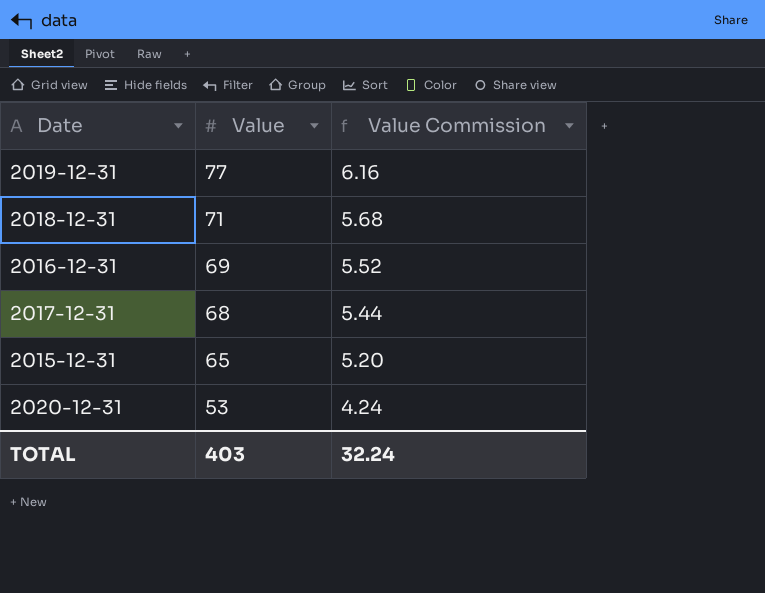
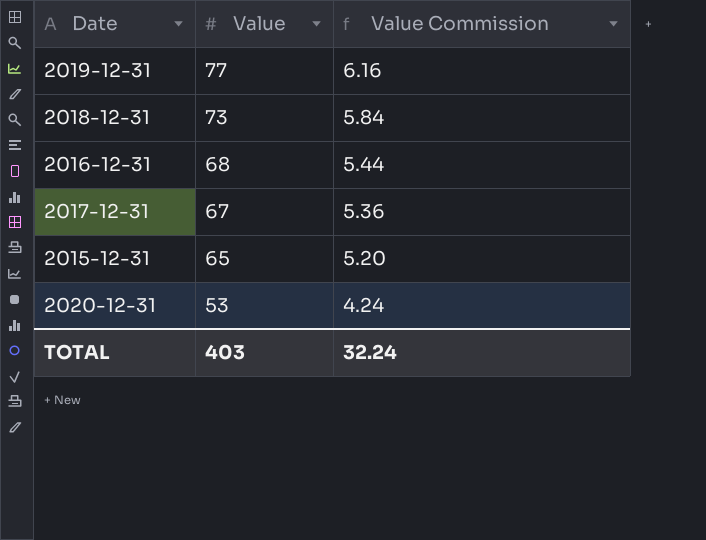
2018-12-31 | Value: 71 -> 73
2018-12-31 | Value Commission: 5.68 -> 5.84
2016-12-31 | Value: 69 -> 68
2016-12-31 | Value Commission: 5.52 -> 5.44
2017-12-31 | Value: 68 -> 67
2017-12-31 | Value Commission: 5.44 -> 5.36

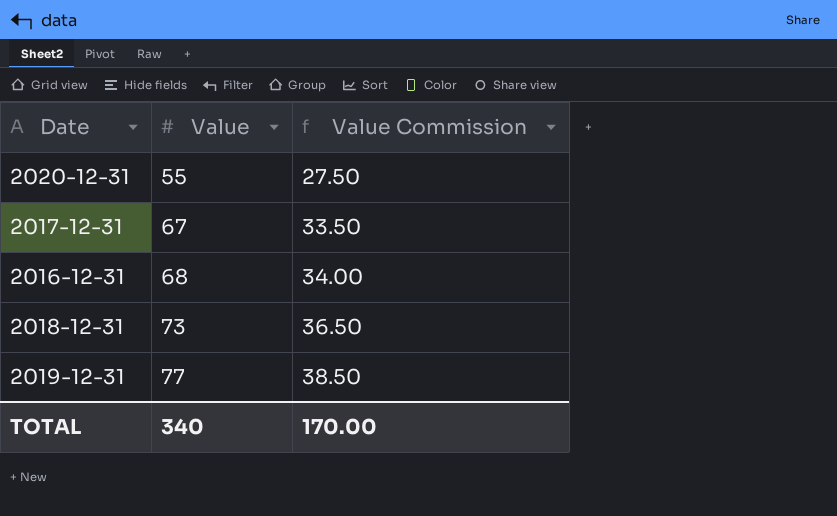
row order: Value descending -> Value ascending
column Value Commission | formula: [Value] * 0.08 -> [Value] * 0.5
row 2015-12-31: 65 | 5.20 -> none
2020-12-31 | Value: 53 -> 55
TOTAL | Value: 403 -> 340
TOTAL | Value Commission: 32.24 -> 170.00

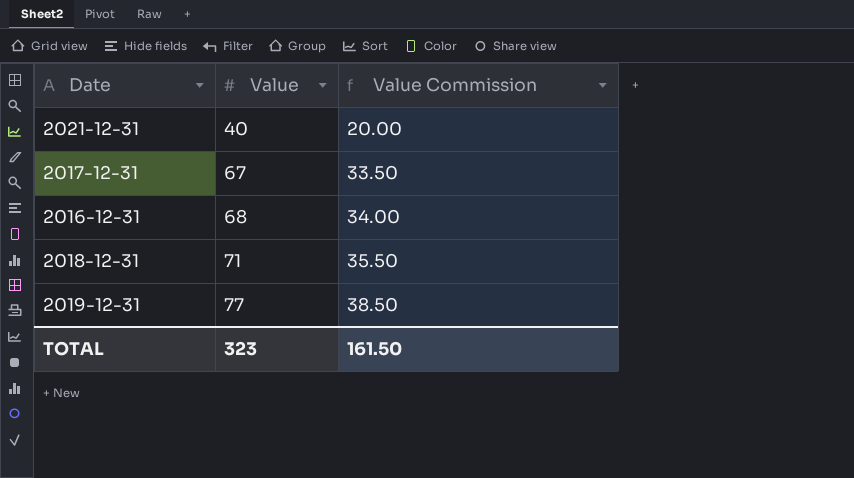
row 2020-12-31: 55 | 27.50 -> none
row 2021-12-31: none -> 40 | 20.00
2018-12-31 | Value: 73 -> 71
2018-12-31 | Value Commission: 36.50 -> 35.50
TOTAL | Value: 340 -> 323
TOTAL | Value Commission: 170.00 -> 161.50

